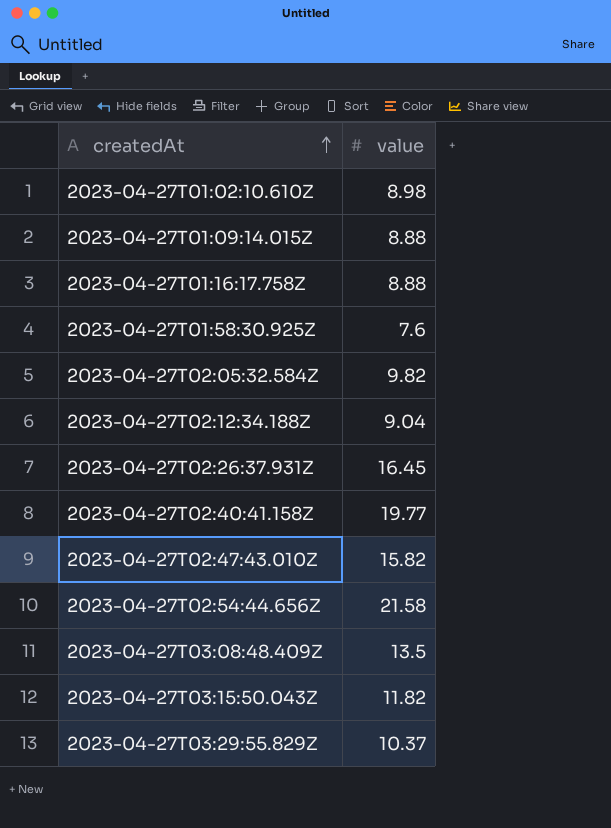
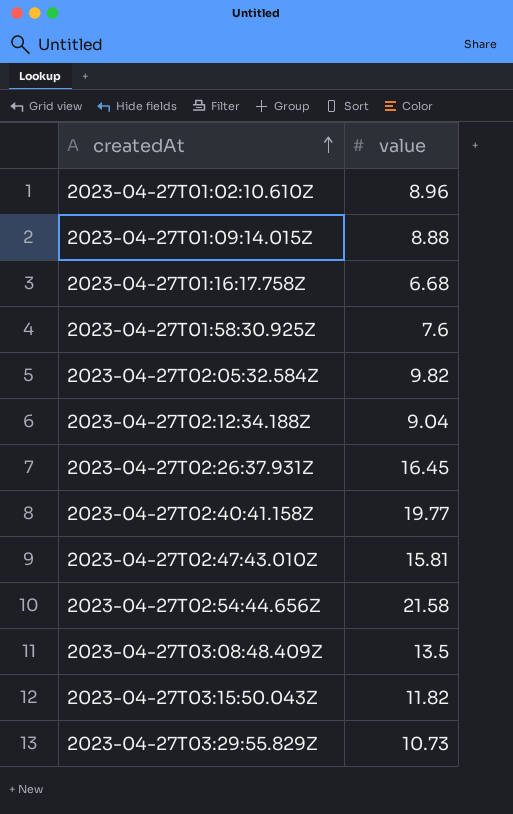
2023-04-27T01:02:10.610Z | value: 8.98 -> 8.96
2023-04-27T01:16:17.758Z | value: 8.88 -> 6.68
2023-04-27T02:47:43.010Z | value: 15.82 -> 15.81
2023-04-27T03:29:55.829Z | value: 10.37 -> 10.73

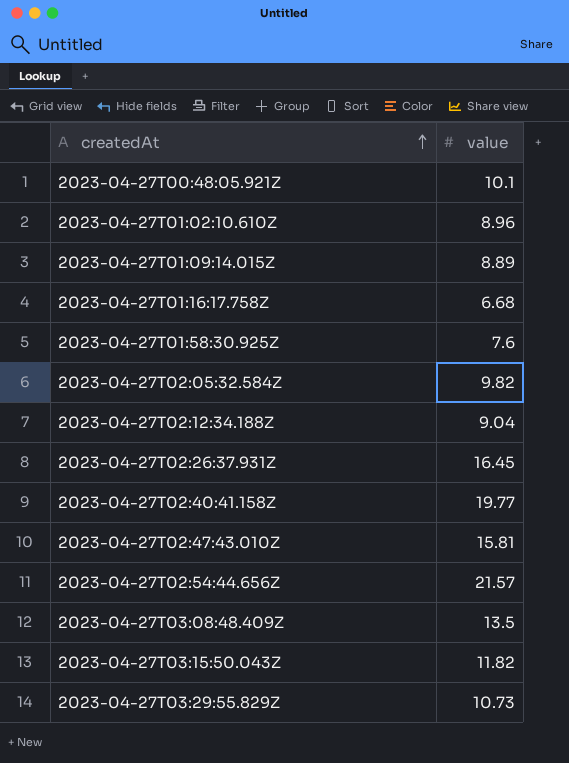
row 2023-04-27T00:48:05.921Z: none -> 10.1
2023-04-27T01:09:14.015Z | value: 8.88 -> 8.89
2023-04-27T02:54:44.656Z | value: 21.58 -> 21.57

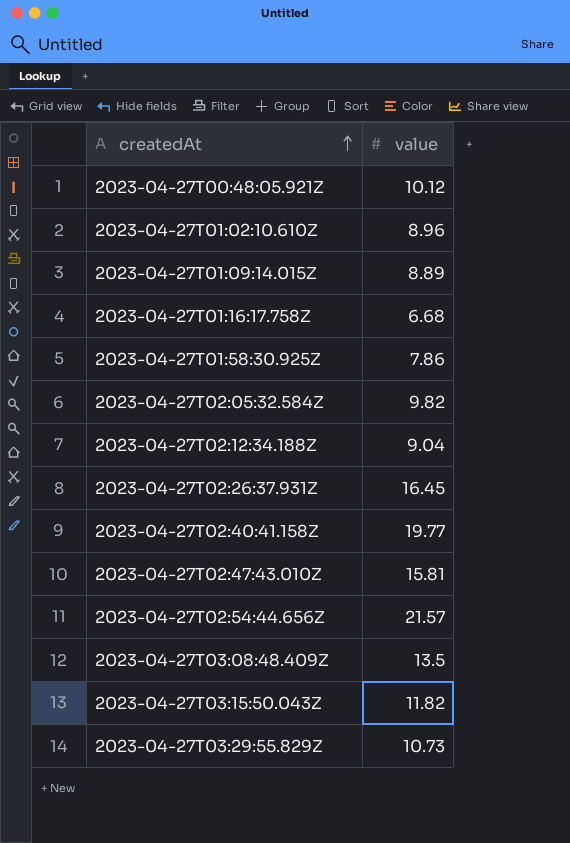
2023-04-27T00:48:05.921Z | value: 10.1 -> 10.12
2023-04-27T01:58:30.925Z | value: 7.6 -> 7.86

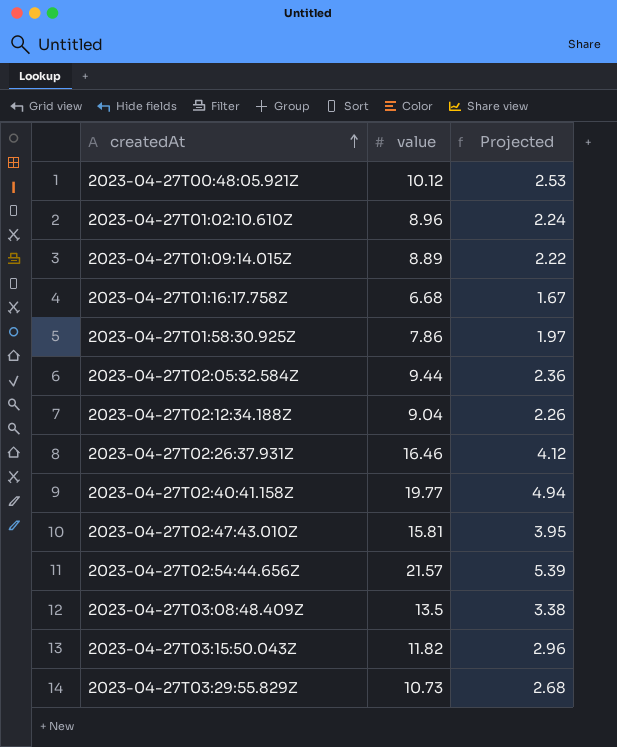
column Projected | formula: none -> [value] * 0.25
2023-04-27T02:05:32.584Z | value: 9.82 -> 9.44
2023-04-27T02:26:37.931Z | value: 16.45 -> 16.46

